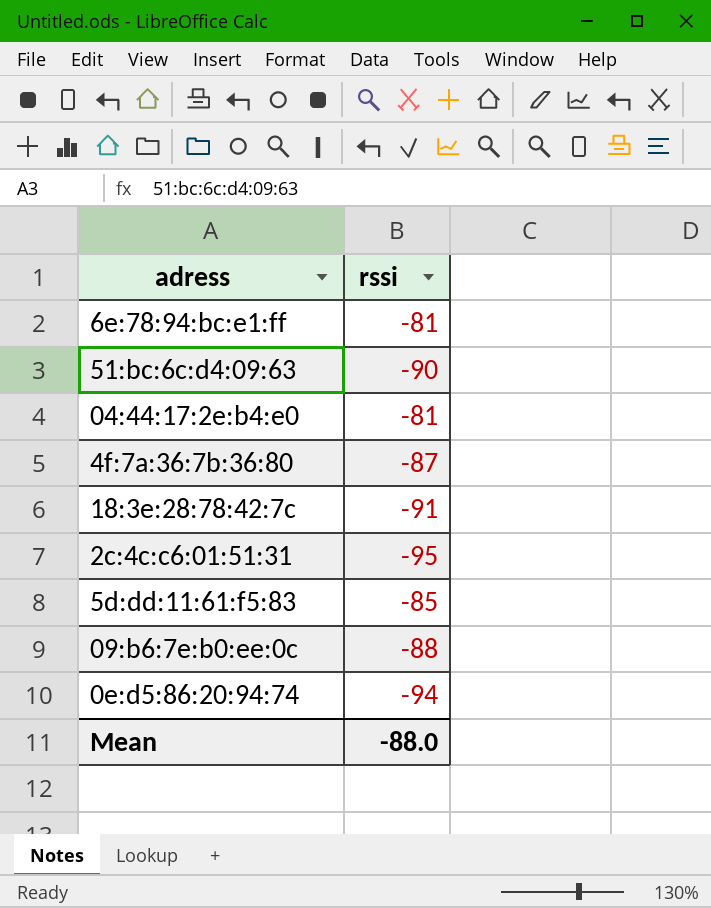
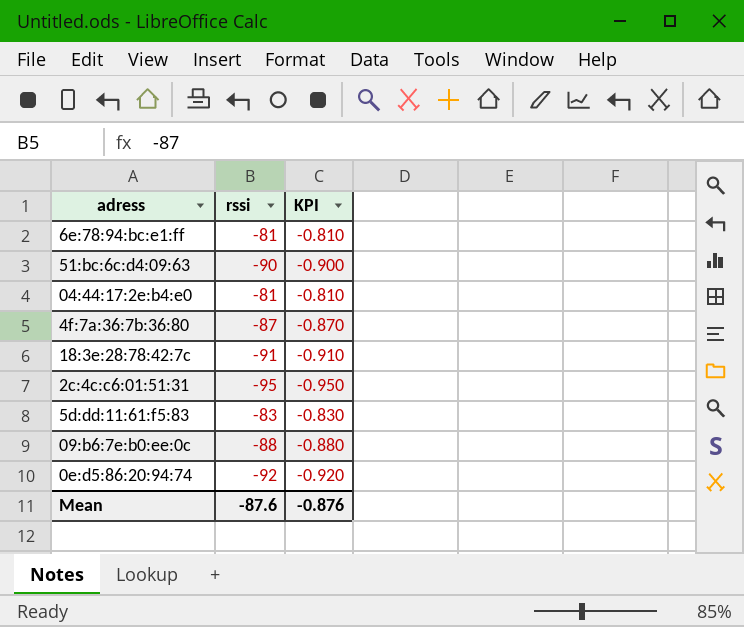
column KPI | formula: none -> [rssi] * 0.01
5d:dd:11:61:f5:83 | rssi: -85 -> -83
0e:d5:86:20:94:74 | rssi: -94 -> -92
Mean | rssi: -88.0 -> -87.6

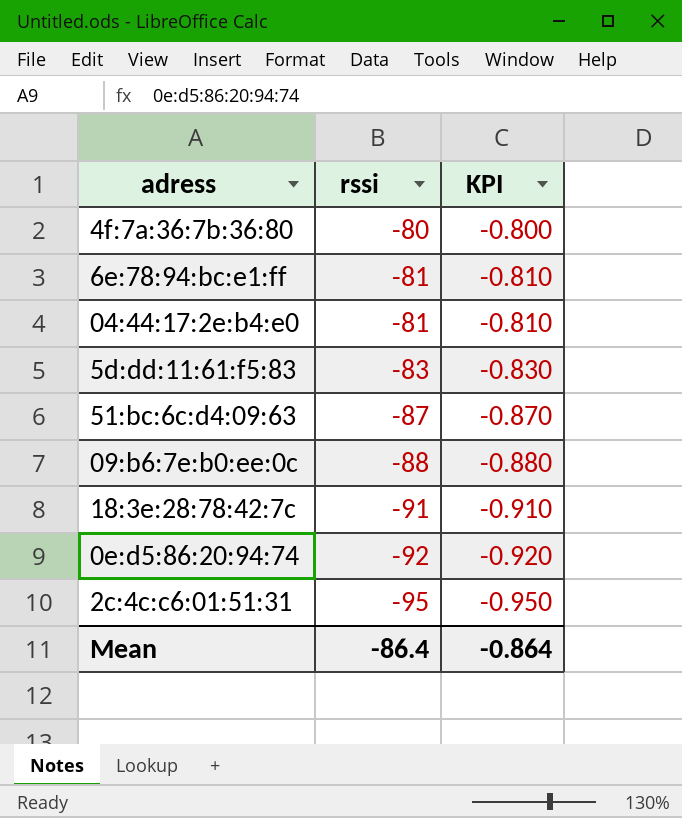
row order: none -> rssi descending
4f:7a:36:7b:36:80 | rssi: -87 -> -80
4f:7a:36:7b:36:80 | KPI: -0.870 -> -0.800
51:bc:6c:d4:09:63 | rssi: -90 -> -87
51:bc:6c:d4:09:63 | KPI: -0.900 -> -0.870
Mean | rssi: -87.6 -> -86.4
Mean | KPI: -0.876 -> -0.864

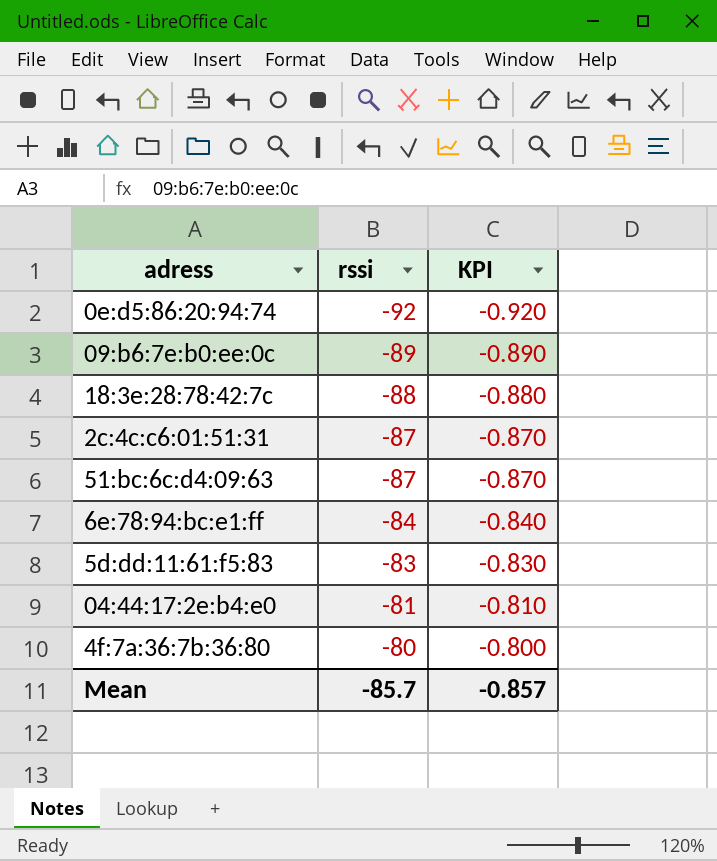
row order: rssi descending -> rssi ascending
09:b6:7e:b0:ee:0c | rssi: -88 -> -89
09:b6:7e:b0:ee:0c | KPI: -0.880 -> -0.890
18:3e:28:78:42:7c | rssi: -91 -> -88
18:3e:28:78:42:7c | KPI: -0.910 -> -0.880
2c:4c:c6:01:51:31 | rssi: -95 -> -87
2c:4c:c6:01:51:31 | KPI: -0.950 -> -0.870
6e:78:94:bc:e1:ff | rssi: -81 -> -84
6e:78:94:bc:e1:ff | KPI: -0.810 -> -0.840
Mean | rssi: -86.4 -> -85.7
Mean | KPI: -0.864 -> -0.857

